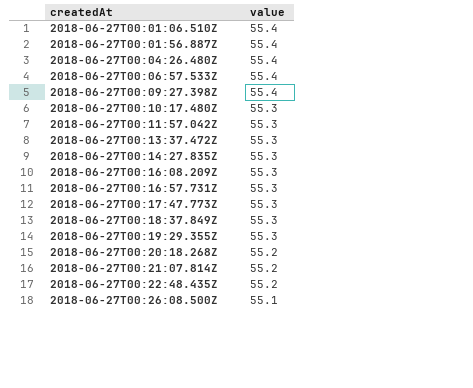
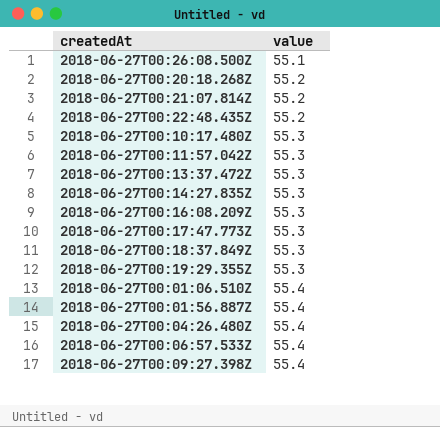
row order: createdAt ascending -> value ascending
row 2018-06-27T00:16:57.731Z: 55.3 -> none

